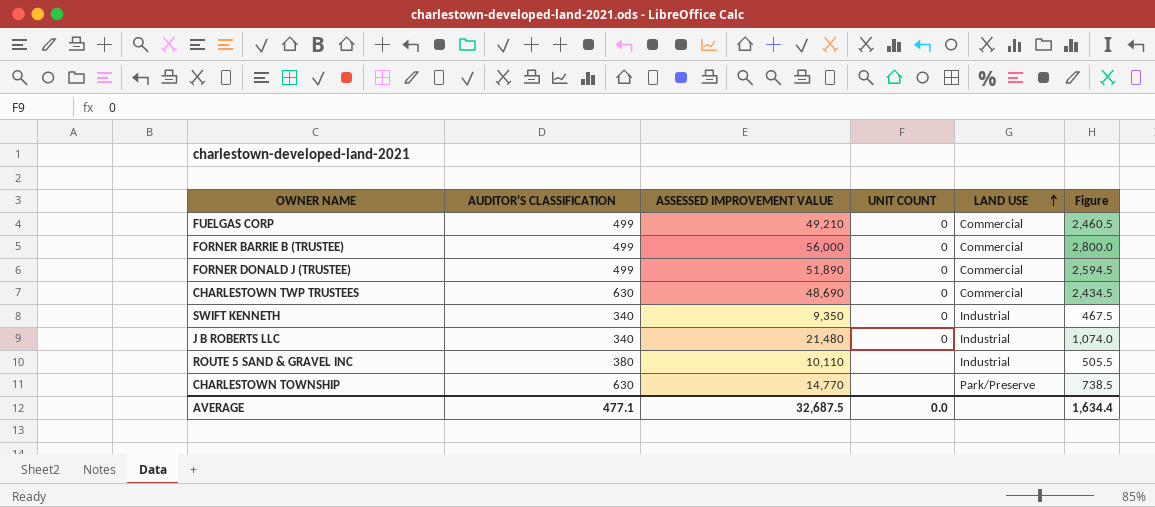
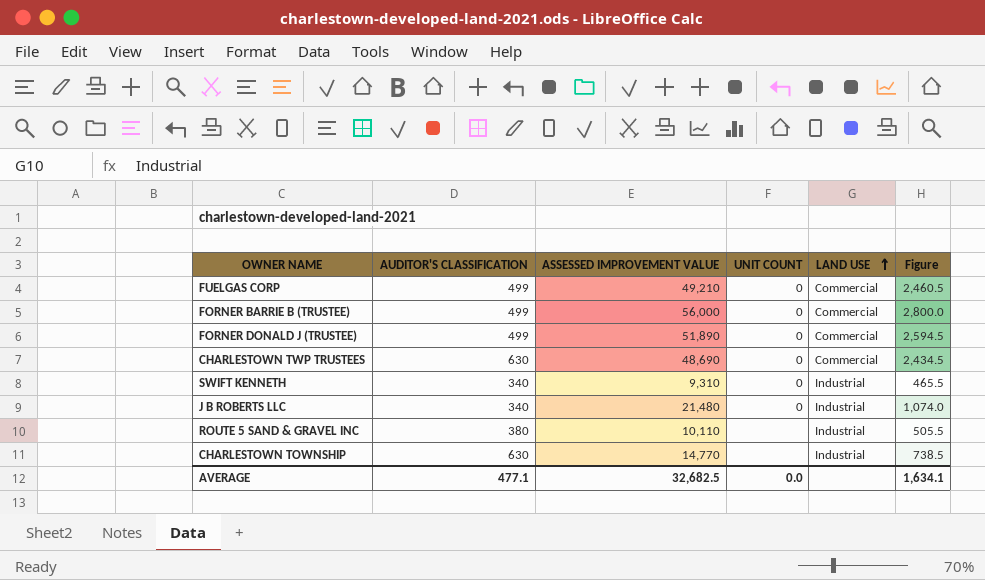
SWIFT KENNETH | ASSESSED IMPROVEMENT VALUE: 9,350 -> 9,310
SWIFT KENNETH | Figure: 467.5 -> 465.5
CHARLESTOWN TOWNSHIP | LAND USE: Park/Preserve -> Industrial
AVERAGE | ASSESSED IMPROVEMENT VALUE: 32,687.5 -> 32,682.5
AVERAGE | Figure: 1,634.4 -> 1,634.1

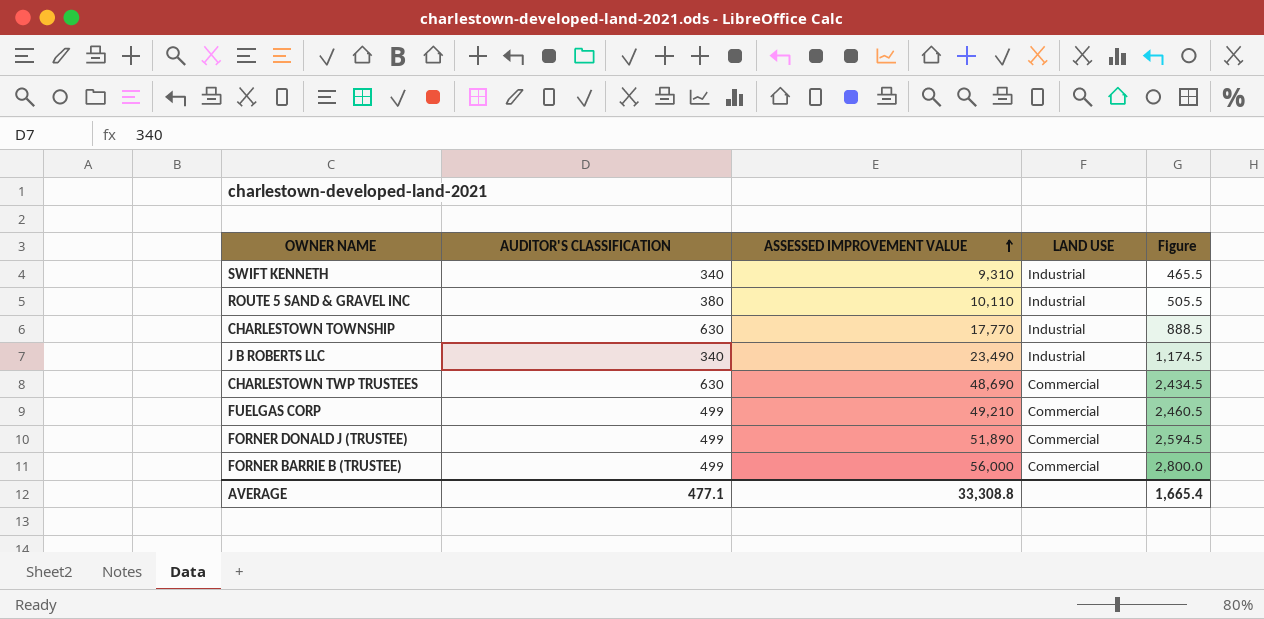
row order: LAND USE ascending -> ASSESSED IMPROVEMENT VALUE ascending
column UNIT COUNT | position: 4 -> none
CHARLESTOWN TOWNSHIP | ASSESSED IMPROVEMENT VALUE: 14,770 -> 17,770
CHARLESTOWN TOWNSHIP | Figure: 738.5 -> 888.5
J B ROBERTS LLC | ASSESSED IMPROVEMENT VALUE: 21,480 -> 23,490
J B ROBERTS LLC | Figure: 1,074.0 -> 1,174.5
AVERAGE | ASSESSED IMPROVEMENT VALUE: 32,682.5 -> 33,308.8
AVERAGE | Figure: 1,634.1 -> 1,665.4

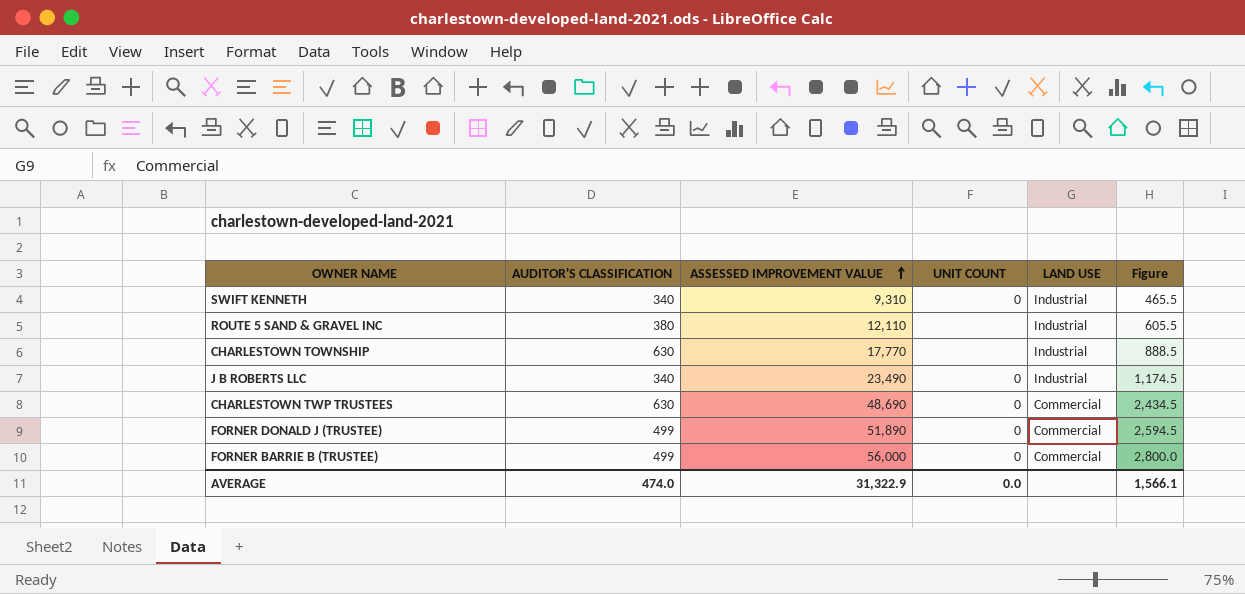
column UNIT COUNT | position: none -> 4
row FUELGAS CORP: 499 | 49,210 | Commercial | 2,460.5 -> none
ROUTE 5 SAND & GRAVEL INC | ASSESSED IMPROVEMENT VALUE: 10,110 -> 12,110
ROUTE 5 SAND & GRAVEL INC | Figure: 505.5 -> 605.5
AVERAGE | AUDITOR'S CLASSIFICATION: 477.1 -> 474.0
AVERAGE | ASSESSED IMPROVEMENT VALUE: 33,308.8 -> 31,322.9
AVERAGE | Figure: 1,665.4 -> 1,566.1

